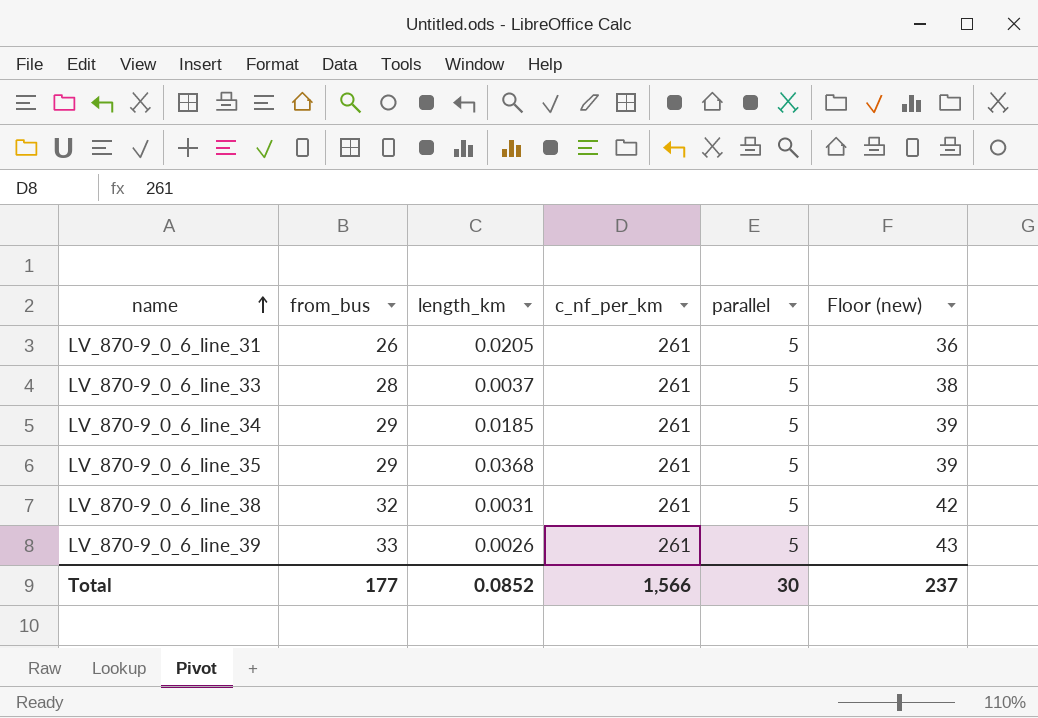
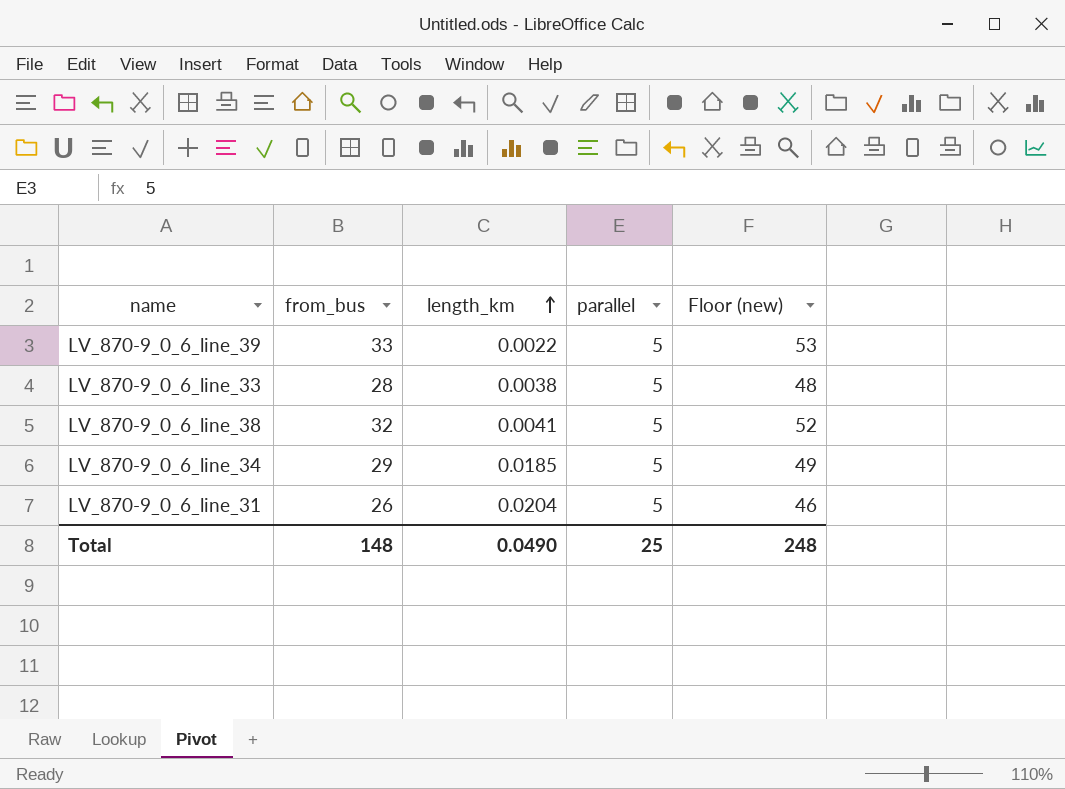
row order: name ascending -> length_km ascending
column c_nf_per_km | position: 4 -> none
column Floor (new) | formula: [from_bus] + 10 -> [from_bus] + 20
row LV_870-9_0_6_line_35: 29 | 0.0368 | 261 | 5 | 39 -> none
LV_870-9_0_6_line_39 | length_km: 0.0026 -> 0.0022
LV_870-9_0_6_line_33 | length_km: 0.0037 -> 0.0038
LV_870-9_0_6_line_38 | length_km: 0.0031 -> 0.0041
LV_870-9_0_6_line_31 | length_km: 0.0205 -> 0.0204
Total | from_bus: 177 -> 148
Total | length_km: 0.0852 -> 0.0490
Total | parallel: 30 -> 25
Total | Floor (new): 237 -> 248

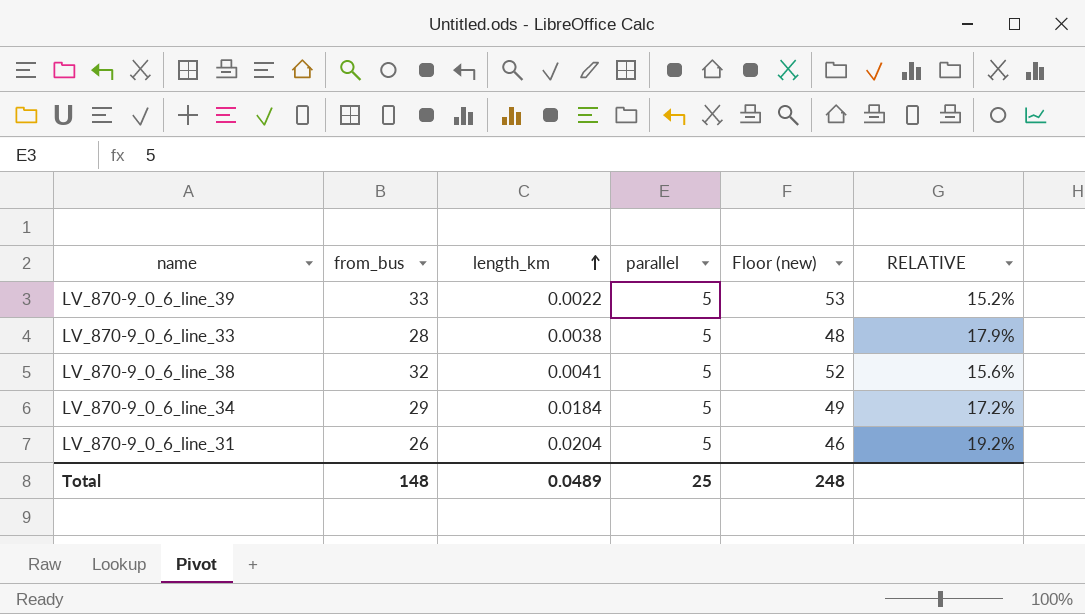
column RELATIVE | formula: none -> [parallel] / [from_bus]
LV_870-9_0_6_line_34 | length_km: 0.0185 -> 0.0184
Total | length_km: 0.0490 -> 0.0489

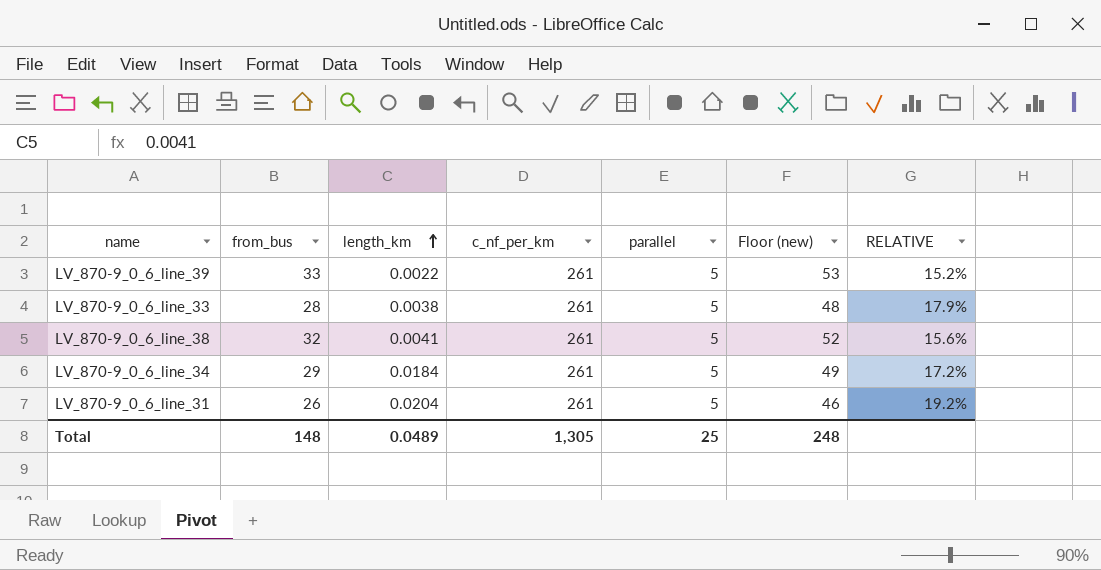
column c_nf_per_km | position: none -> 4

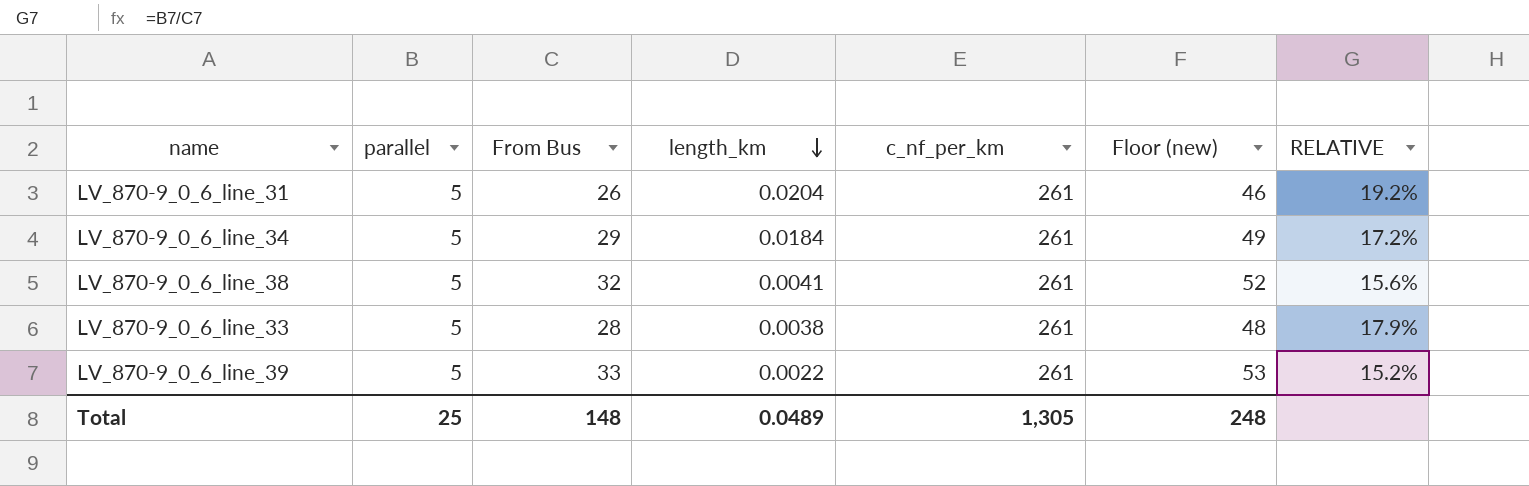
row order: length_km ascending -> length_km descending
column parallel | position: 5 -> 2
column name: from_bus -> From Bus

